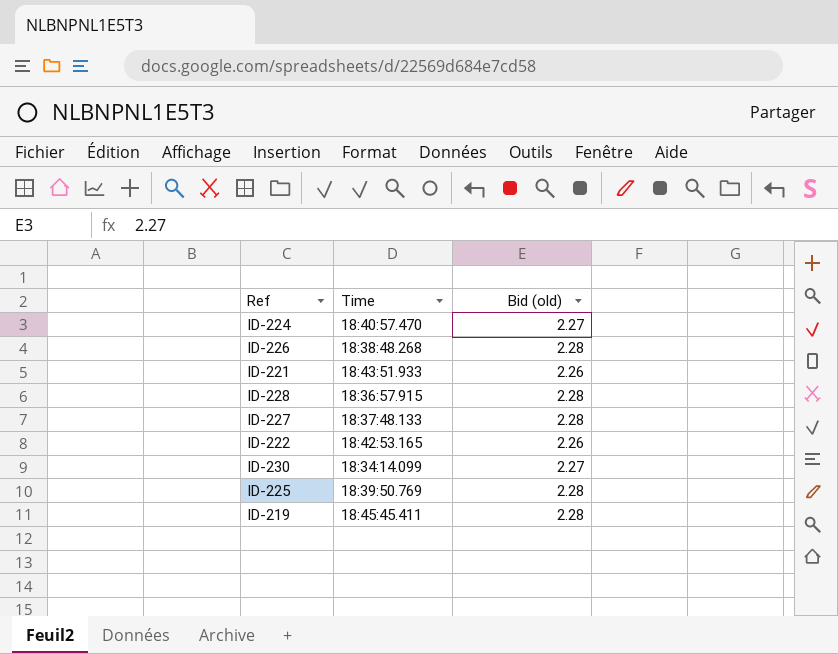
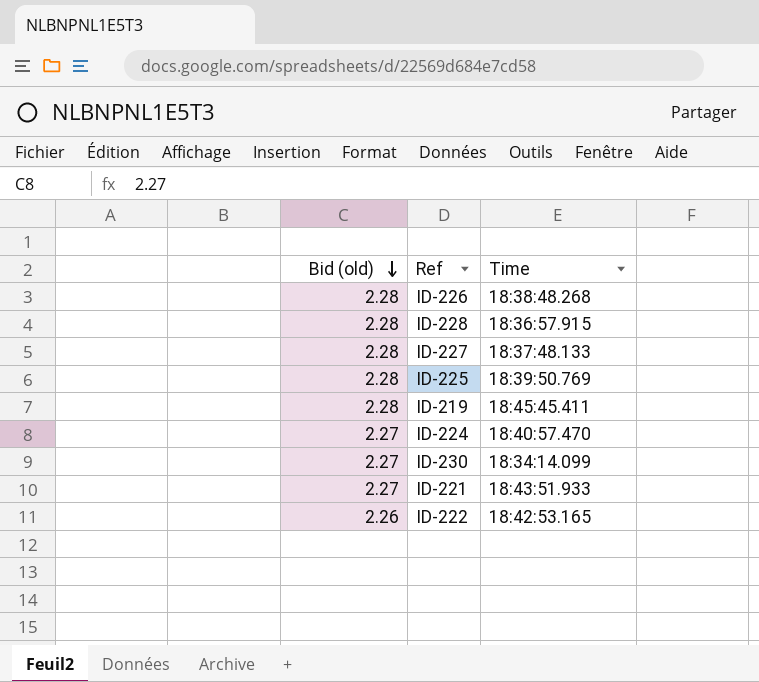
row order: none -> Bid (old) descending
column Bid (old) | position: 3 -> 1
ID-221 | Bid (old): 2.26 -> 2.27

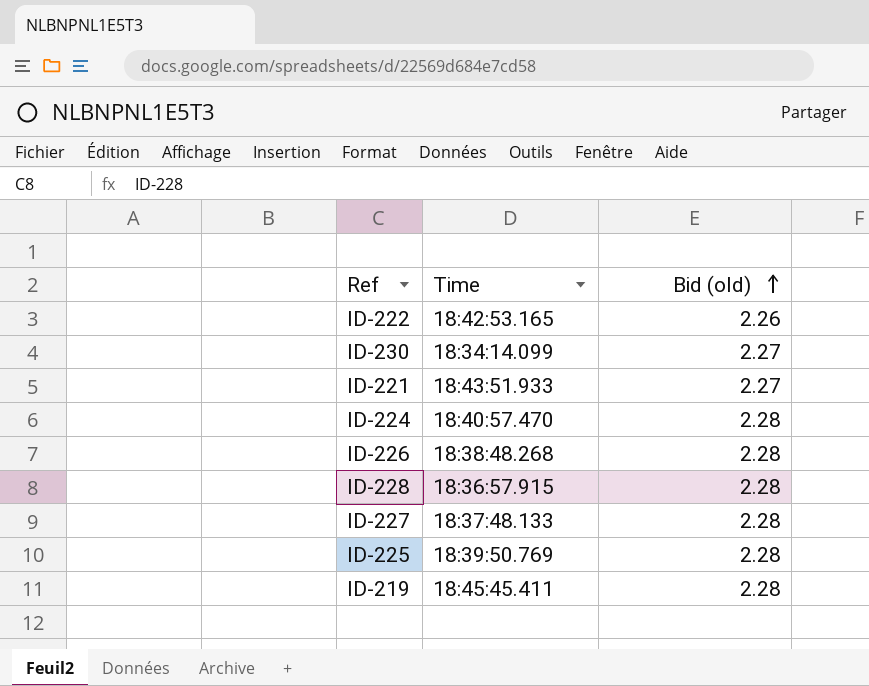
row order: Bid (old) descending -> Bid (old) ascending
column Bid (old) | position: 1 -> 3
ID-224 | Bid (old): 2.27 -> 2.28

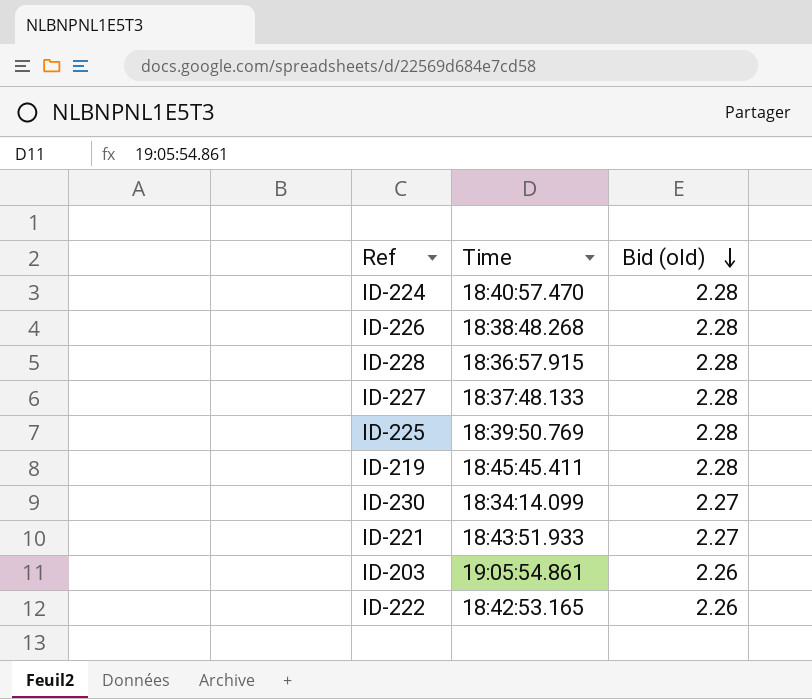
row order: Bid (old) ascending -> Bid (old) descending
row ID-203: none -> 19:05:54.861 | 2.26

